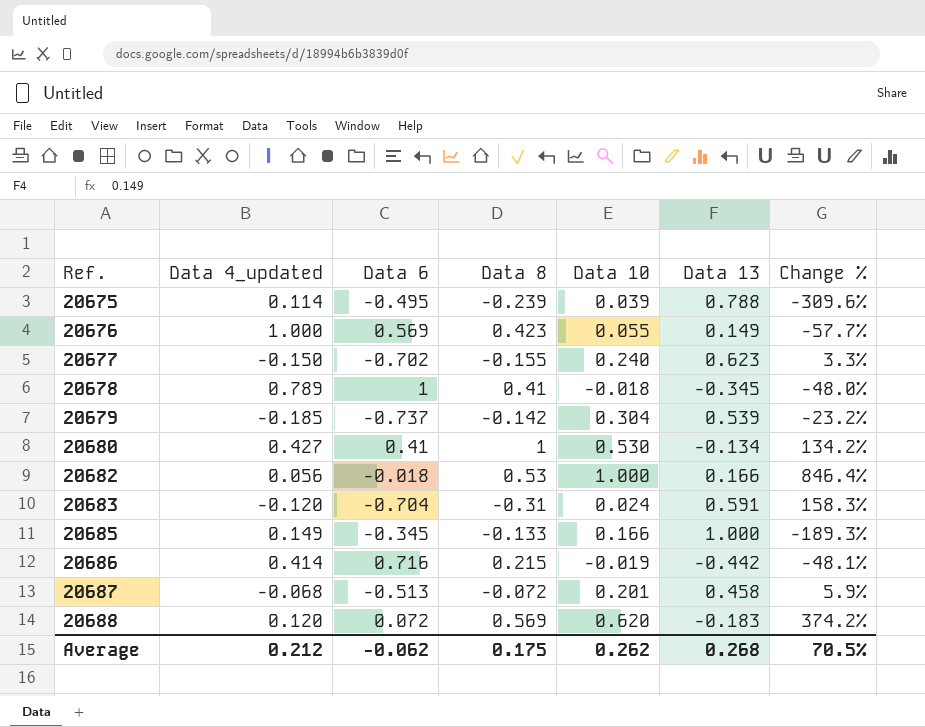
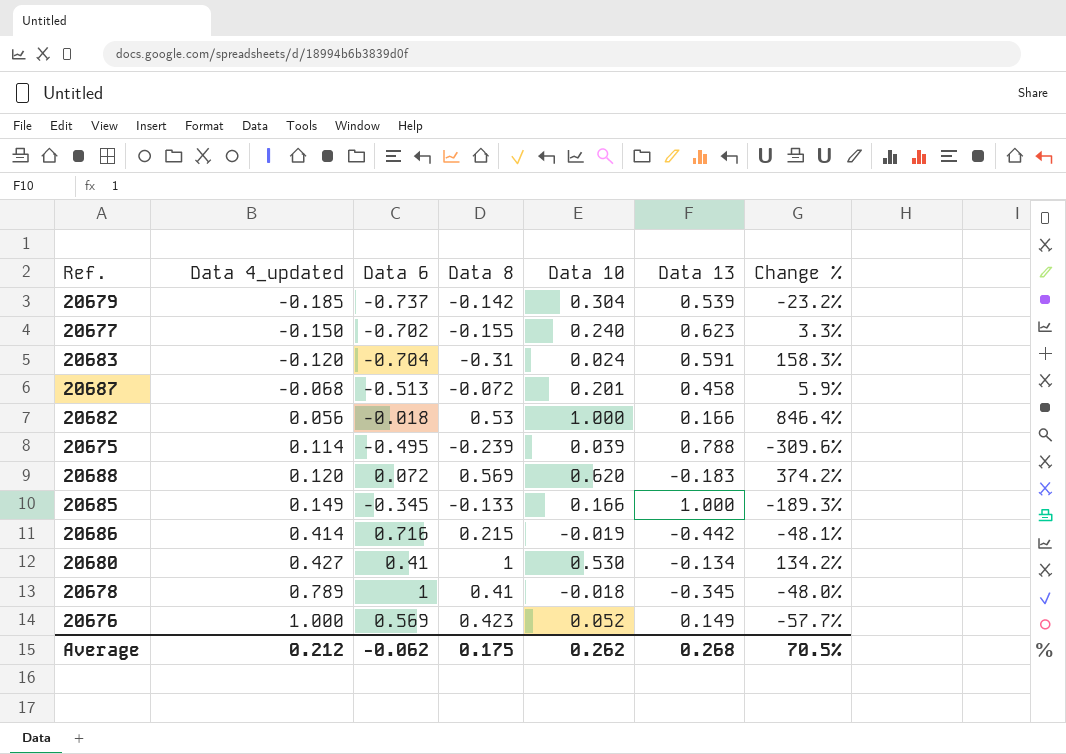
row order: Ref. ascending -> Data 4_updated ascending
20676 | Data 10: 0.055 -> 0.052

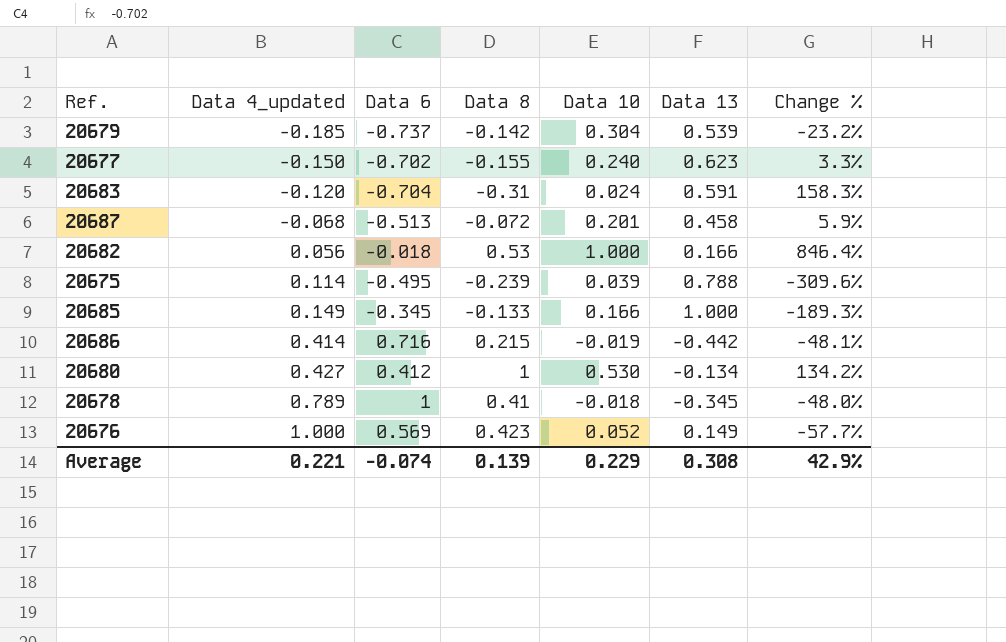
row 20688: 0.120 | 0.072 | 0.569 | 0.620 | -0.183 | 374.2% -> none
20680 | Data 6: 0.41 -> 0.412
Average | Data 4_updated: 0.212 -> 0.221
Average | Data 6: -0.062 -> -0.074
Average | Data 8: 0.175 -> 0.139
Average | Data 10: 0.262 -> 0.229
Average | Data 13: 0.268 -> 0.308
Average | Change %: 70.5% -> 42.9%

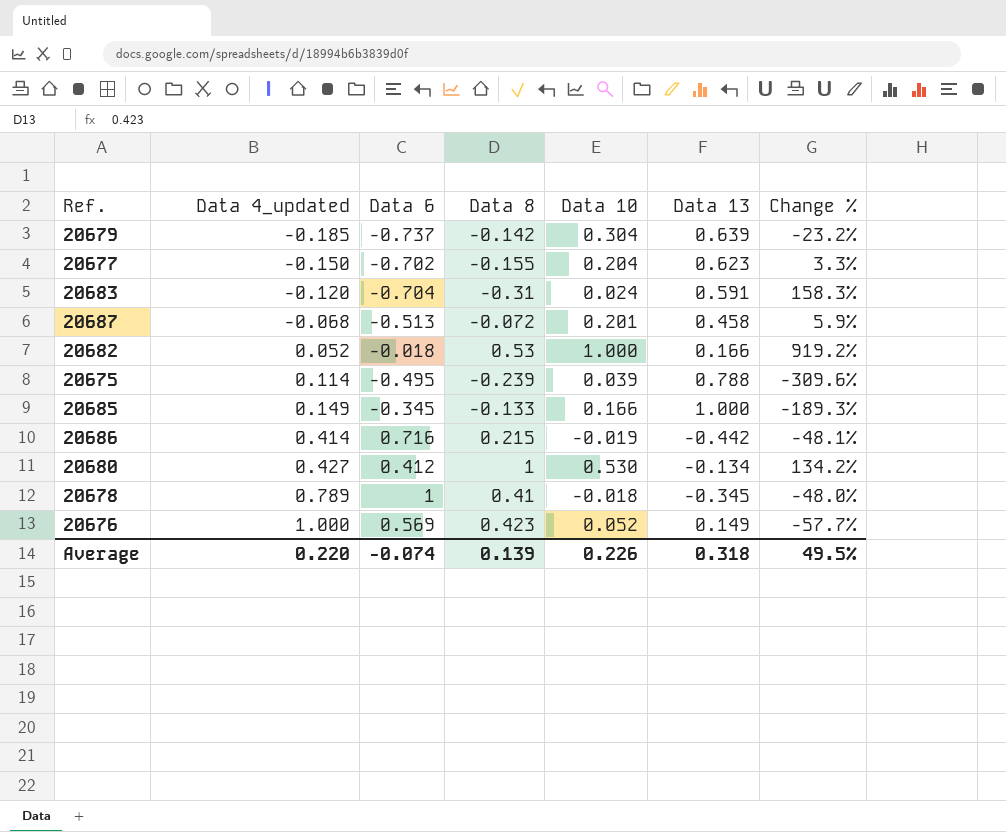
20679 | Data 13: 0.539 -> 0.639
20677 | Data 10: 0.240 -> 0.204
20682 | Data 4_updated: 0.056 -> 0.052
20682 | Change %: 846.4% -> 919.2%
Average | Data 4_updated: 0.221 -> 0.220
Average | Data 10: 0.229 -> 0.226
Average | Data 13: 0.308 -> 0.318
Average | Change %: 42.9% -> 49.5%

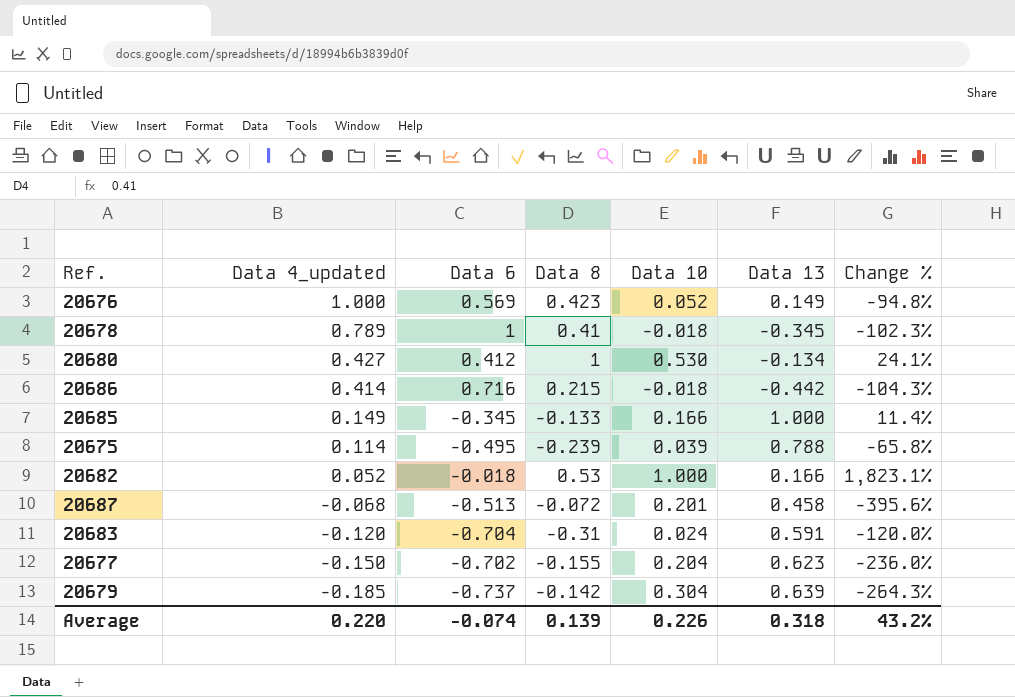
row order: Data 4_updated ascending -> Data 4_updated descending
column Change % | formula: ([Data 8] - [Data 4_updated]) / [Data 4_updated] -> ([Data 10] - [Data 4_updated]) / [Data 4_updated]
20686 | Data 10: -0.019 -> -0.018
Average | Change %: 49.5% -> 43.2%

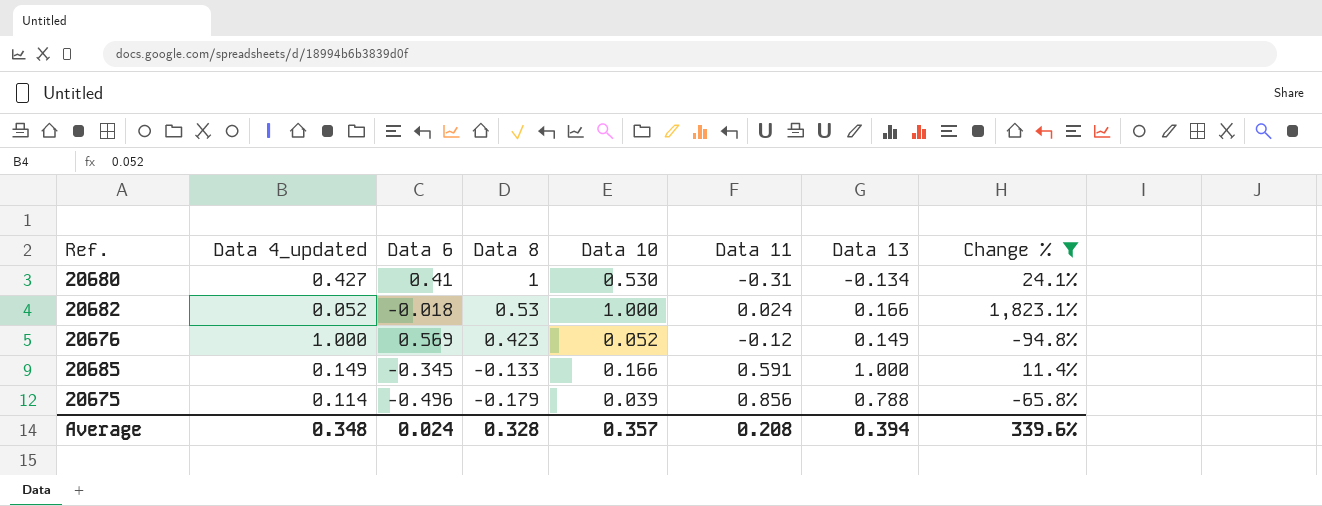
filter: none -> Change % >= -94.8%
row order: Data 4_updated descending -> Data 8 descending
column Data 11 | position: none -> 6
20680 | Data 6: 0.412 -> 0.41
20675 | Data 6: -0.495 -> -0.496
20675 | Data 8: -0.239 -> -0.179
Average | Data 4_updated: 0.220 -> 0.348
Average | Data 6: -0.074 -> 0.024
Average | Data 8: 0.139 -> 0.328
Average | Data 10: 0.226 -> 0.357
Average | Data 13: 0.318 -> 0.394
Average | Change %: 43.2% -> 339.6%

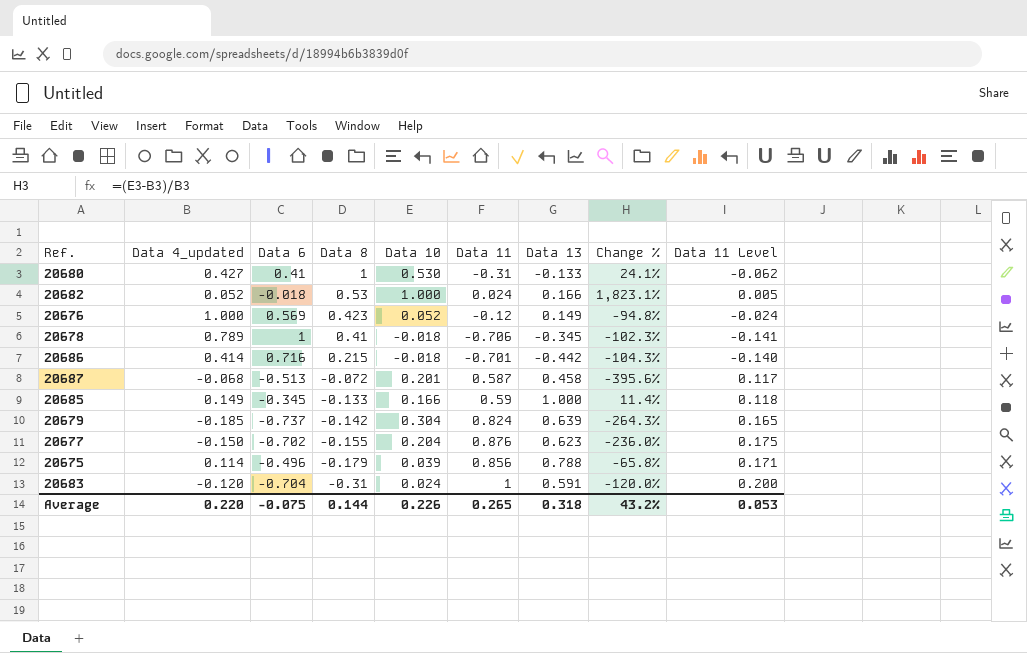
filter: Change % >= -94.8% -> none
column Data 11 Level | formula: none -> [Data 11] * 0.2
20680 | Data 13: -0.134 -> -0.133
20685 | Data 11: 0.591 -> 0.59
Average | Data 4_updated: 0.348 -> 0.220
Average | Data 6: 0.024 -> -0.075
Average | Data 8: 0.328 -> 0.144
Average | Data 10: 0.357 -> 0.226
Average | Data 11: 0.208 -> 0.265
Average | Data 13: 0.394 -> 0.318
Average | Change %: 339.6% -> 43.2%

